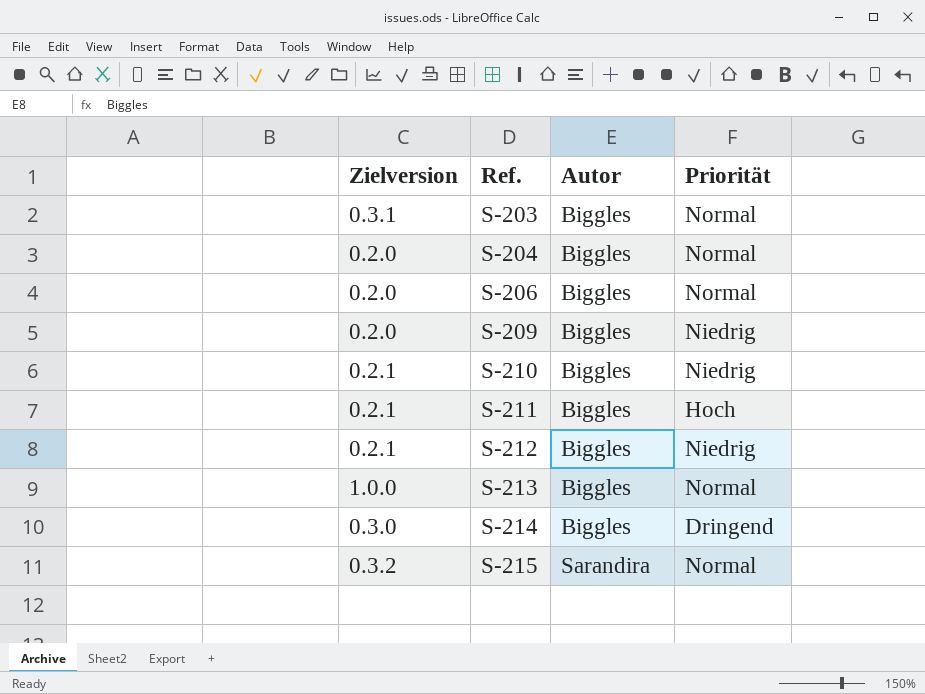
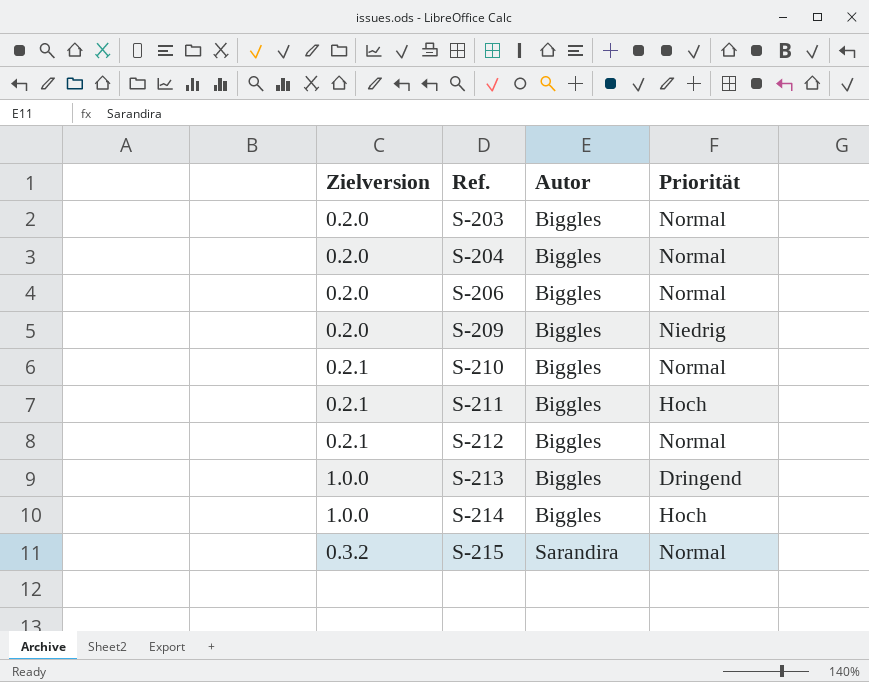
S-203 | Zielversion: 0.3.1 -> 0.2.0
S-210 | Priorität: Niedrig -> Normal
S-212 | Priorität: Niedrig -> Normal
S-213 | Priorität: Normal -> Dringend
S-214 | Zielversion: 0.3.0 -> 1.0.0
S-214 | Priorität: Dringend -> Hoch

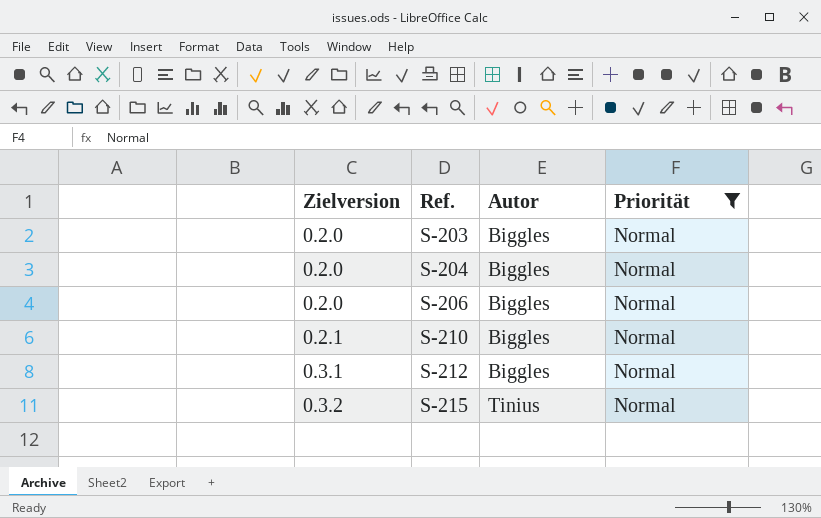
filter: none -> Priorität = Normal
S-212 | Zielversion: 0.2.1 -> 0.3.1
S-215 | Autor: Sarandira -> Tinius

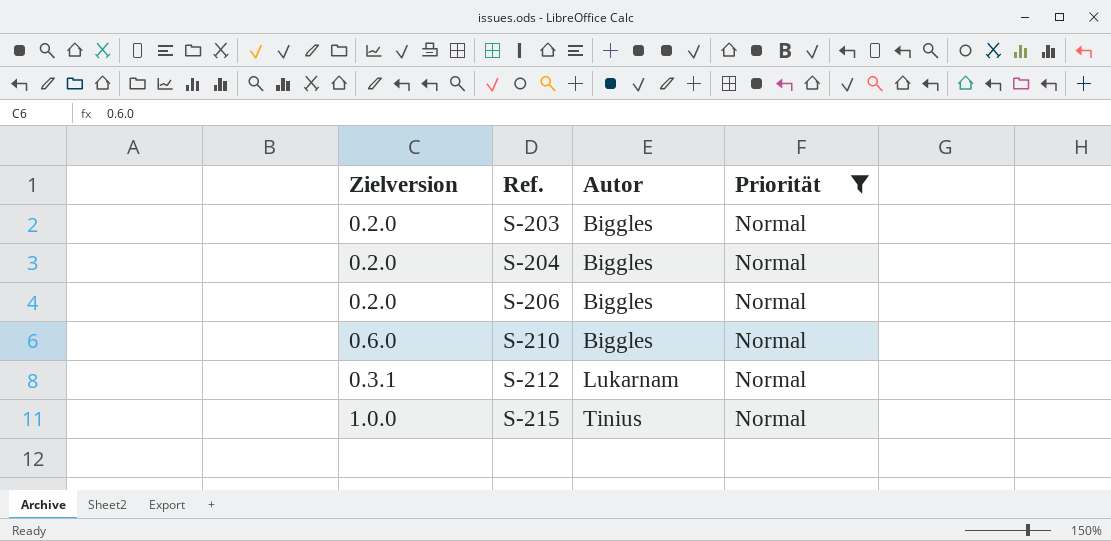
S-210 | Zielversion: 0.2.1 -> 0.6.0
S-212 | Autor: Biggles -> Lukarnam
S-215 | Zielversion: 0.3.2 -> 1.0.0

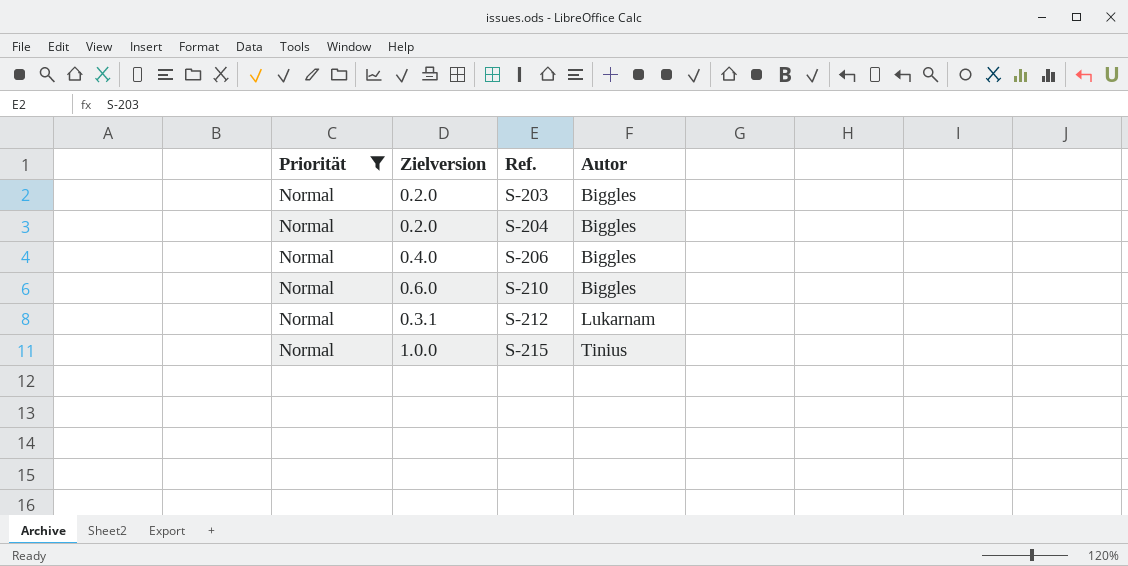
column Priorität | position: 4 -> 1
S-206 | Zielversion: 0.2.0 -> 0.4.0

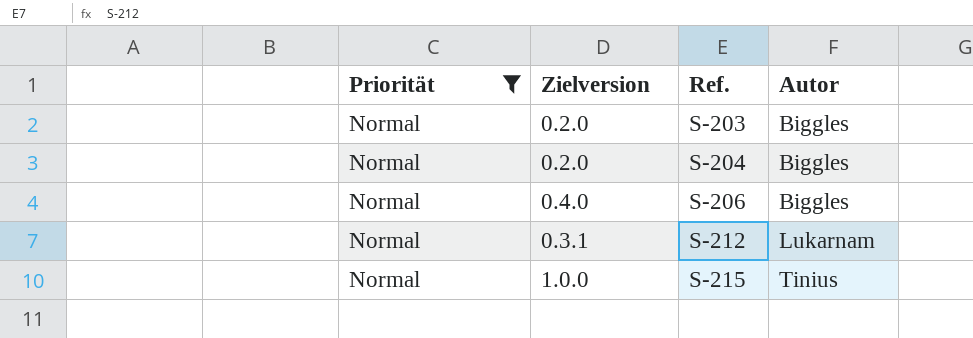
row S-210: Normal | 0.6.0 | Biggles -> none

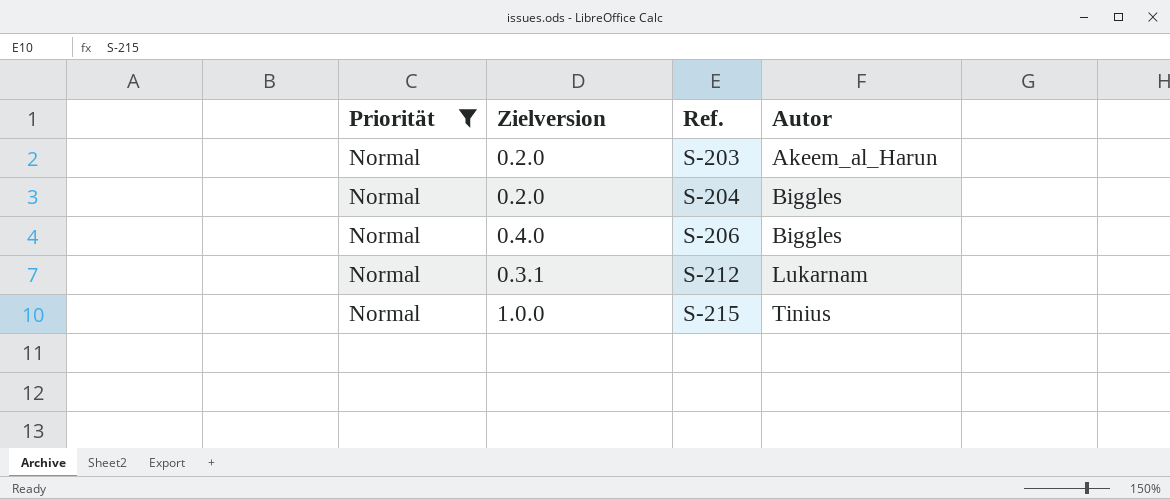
S-203 | Autor: Biggles -> Akeem_al_Harun

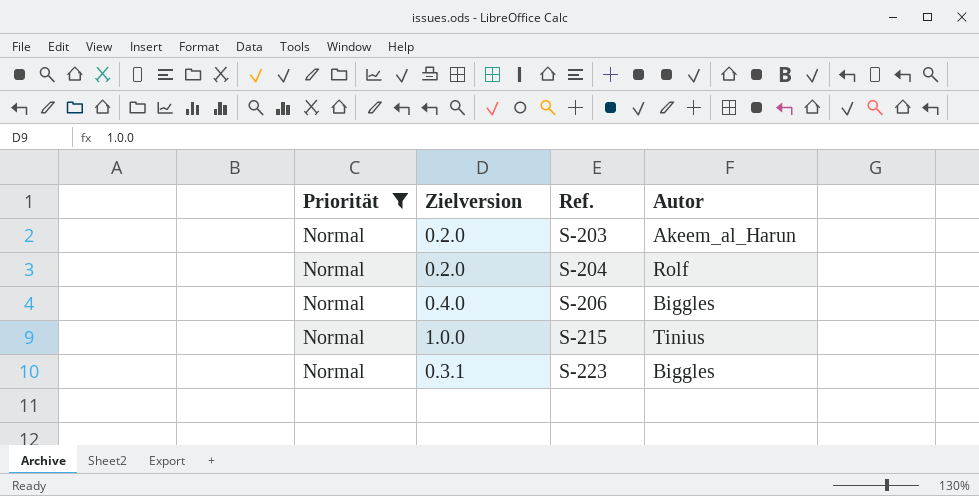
row S-212: Normal | 0.3.1 | Lukarnam -> none
S-204 | Autor: Biggles -> Rolf
row S-223: none -> Normal | 0.3.1 | Biggles

